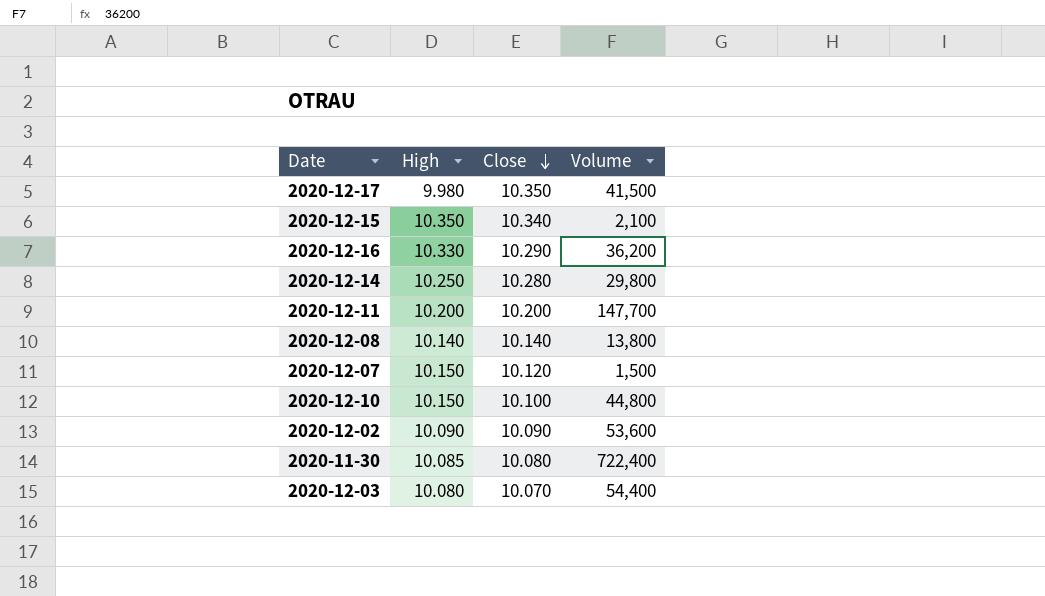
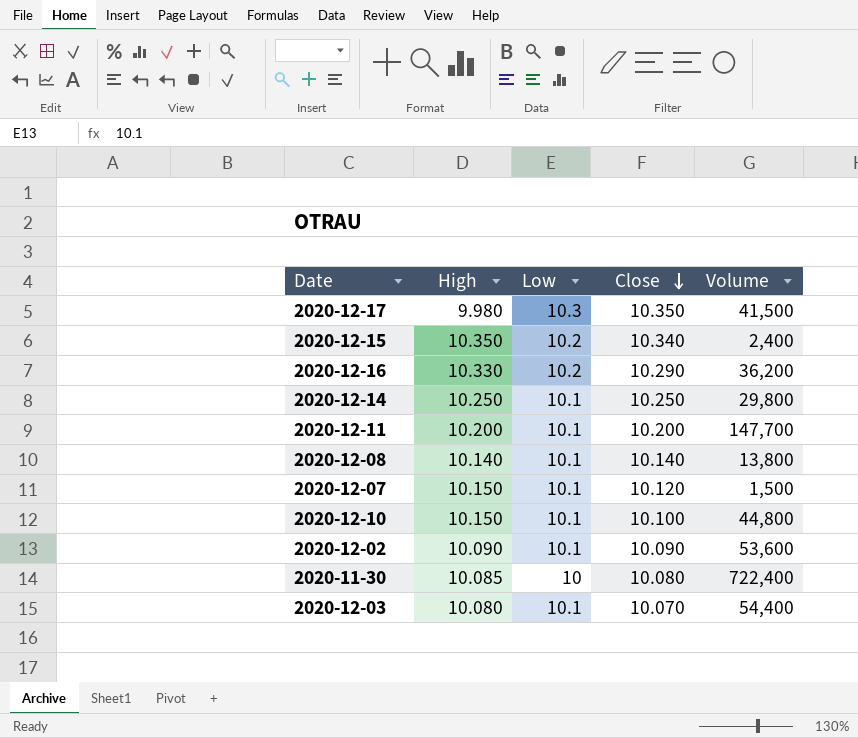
column Low | position: none -> 3
2020-12-15 | Volume: 2,100 -> 2,400
2020-12-14 | Close: 10.280 -> 10.250

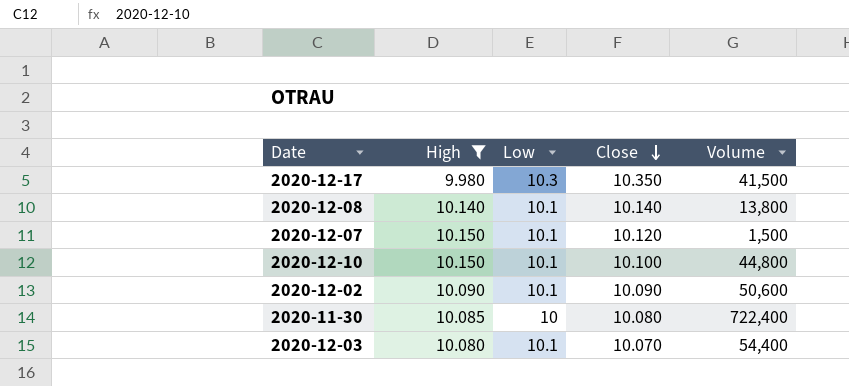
filter: none -> High <= 10.150
2020-12-02 | Volume: 53,600 -> 50,600

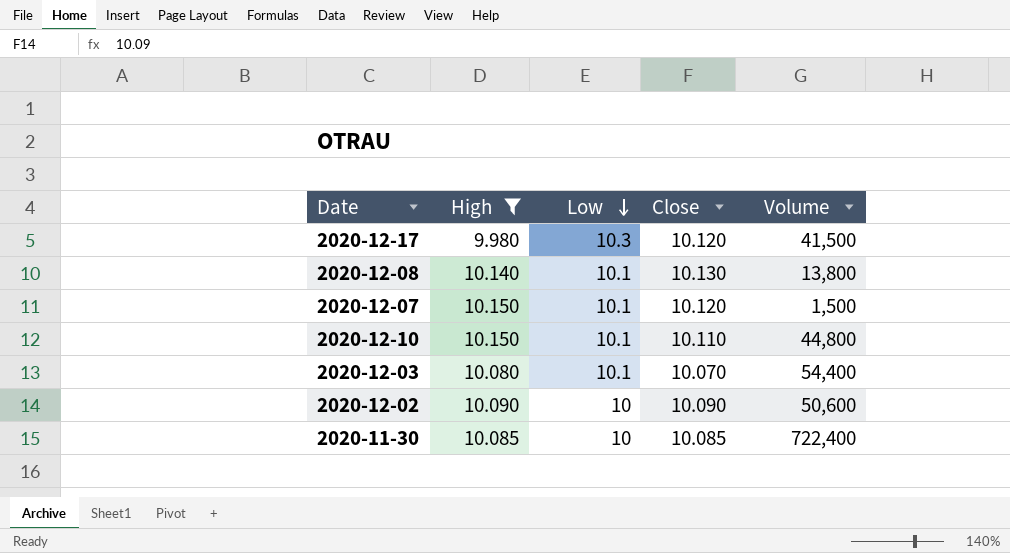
row order: Close descending -> Low descending
2020-12-17 | Close: 10.350 -> 10.120
2020-12-08 | Close: 10.140 -> 10.130
2020-12-10 | Close: 10.100 -> 10.110
2020-12-02 | Low: 10.1 -> 10
2020-11-30 | Close: 10.080 -> 10.085

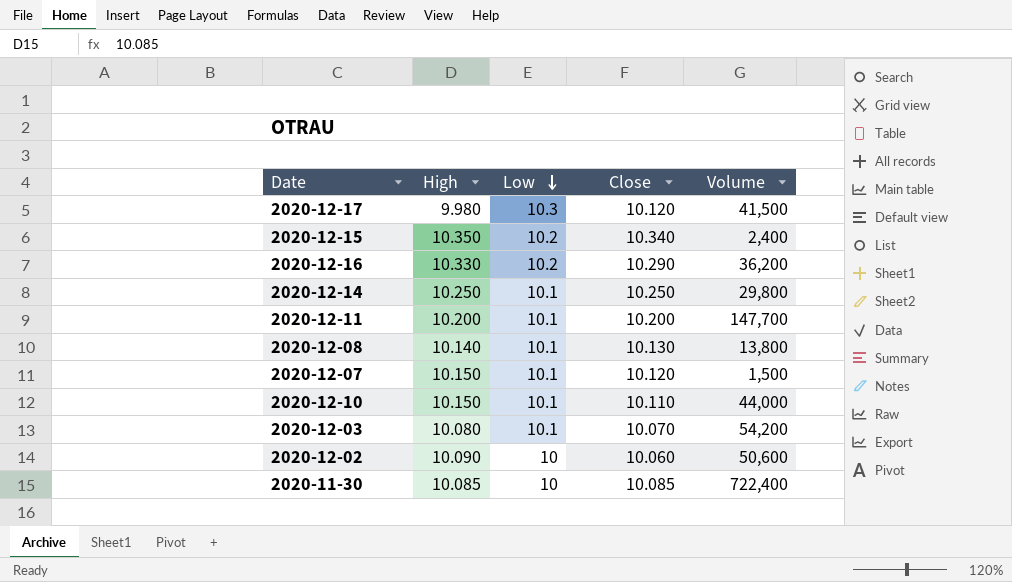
filter: High <= 10.150 -> none
2020-12-10 | Volume: 44,800 -> 44,000
2020-12-03 | Volume: 54,400 -> 54,200
2020-12-02 | Close: 10.090 -> 10.060

